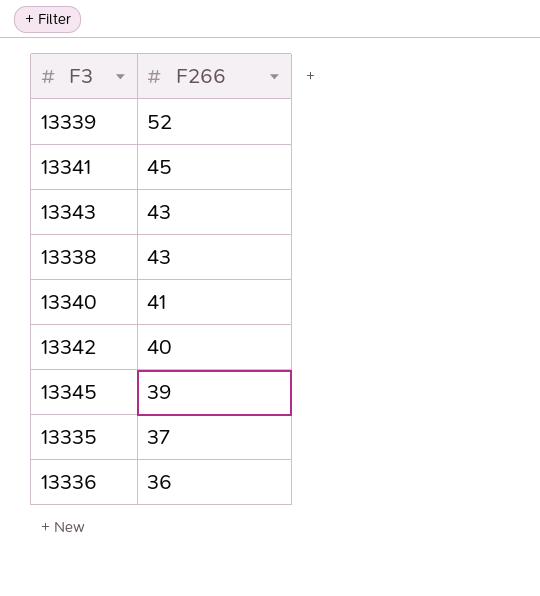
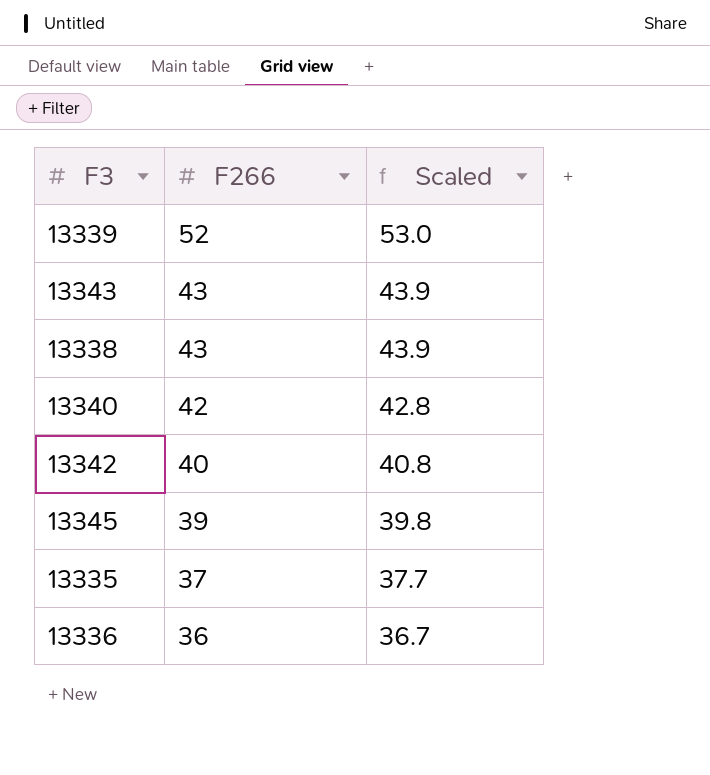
column Scaled | formula: none -> [F266] * 1.02
row 13341: 45 -> none
13340 | F266: 41 -> 42

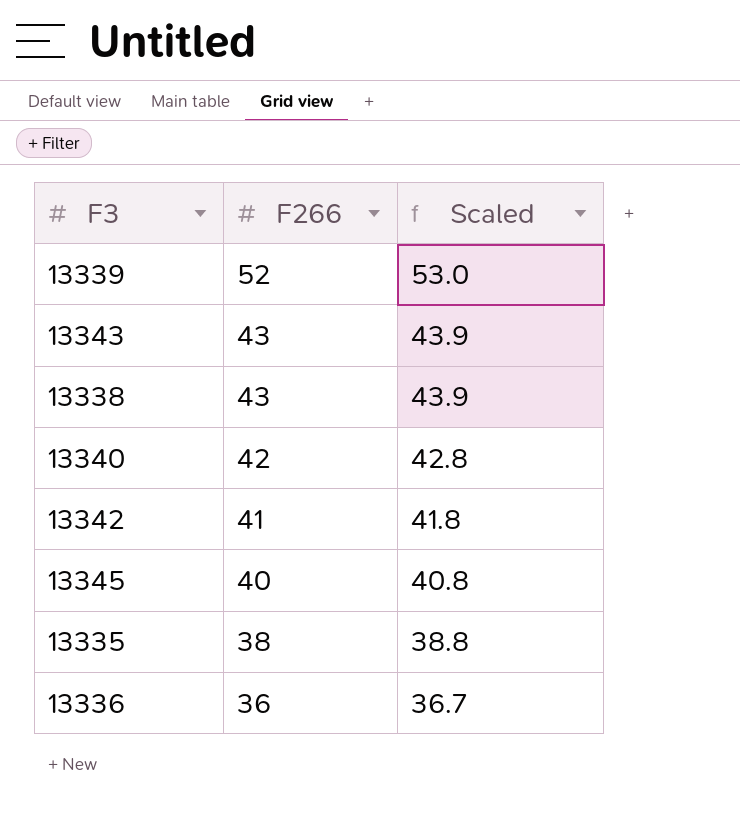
13342 | F266: 40 -> 41
13342 | Scaled: 40.8 -> 41.8
13345 | F266: 39 -> 40
13345 | Scaled: 39.8 -> 40.8
13335 | F266: 37 -> 38
13335 | Scaled: 37.7 -> 38.8

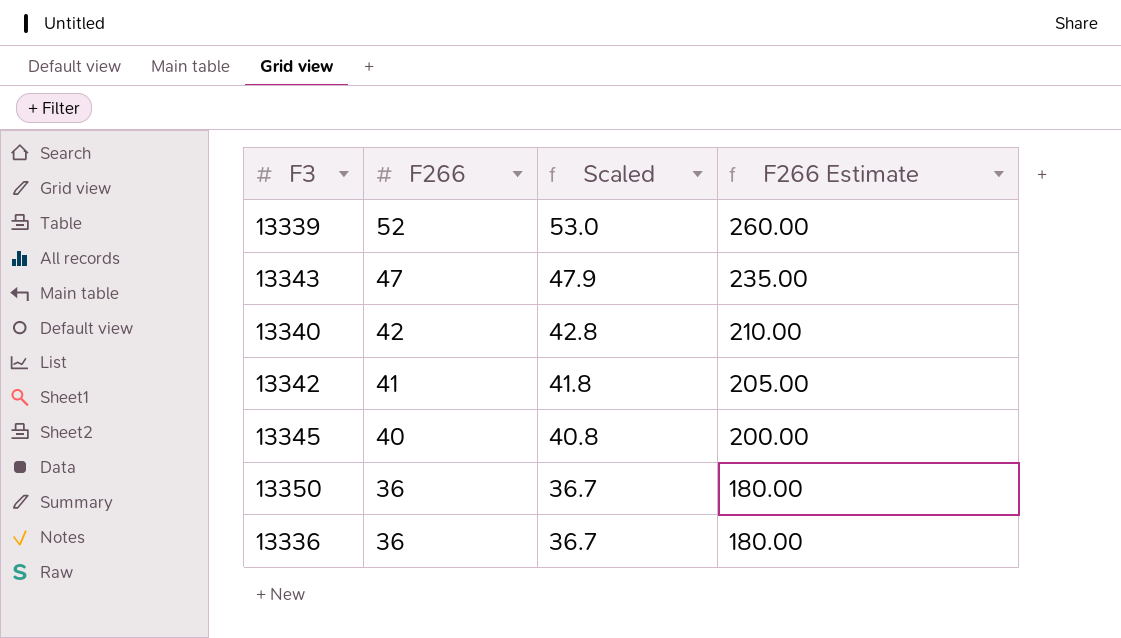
column F266 Estimate | formula: none -> [F266] * 5
row 13338: 43 | 43.9 -> none
row 13335: 38 | 38.8 -> none
13343 | F266: 43 -> 47
13343 | Scaled: 43.9 -> 47.9
row 13350: none -> 36 | 36.7 | 180.00

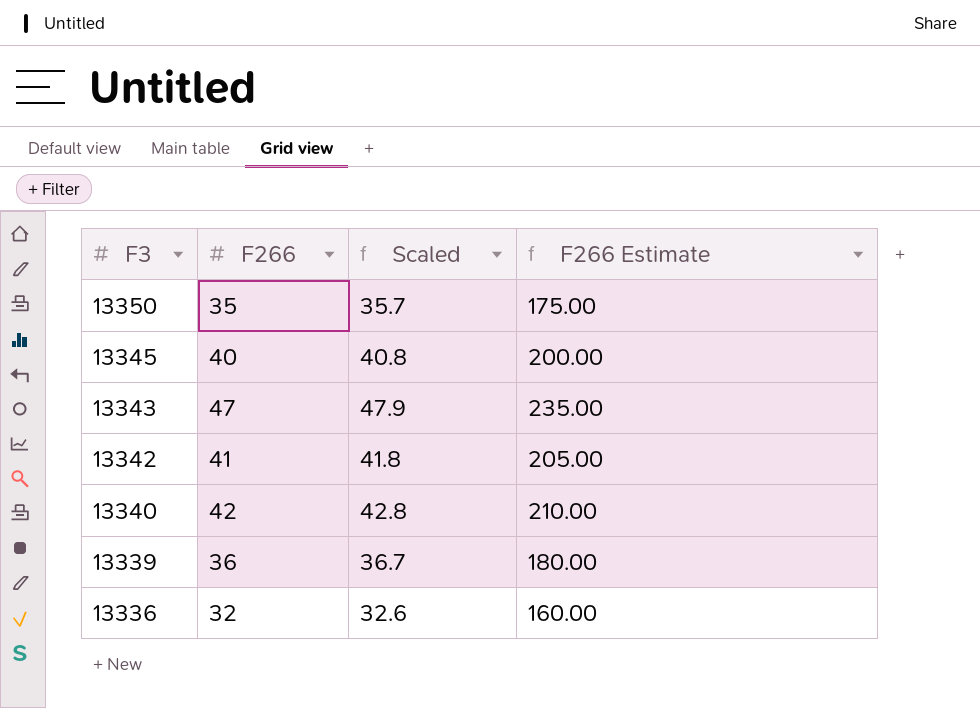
row order: F266 descending -> F3 descending
13350 | F266: 36 -> 35
13350 | Scaled: 36.7 -> 35.7
13350 | F266 Estimate: 180.00 -> 175.00
13339 | F266: 52 -> 36
13339 | Scaled: 53.0 -> 36.7
13339 | F266 Estimate: 260.00 -> 180.00
13336 | F266: 36 -> 32
13336 | Scaled: 36.7 -> 32.6
13336 | F266 Estimate: 180.00 -> 160.00

